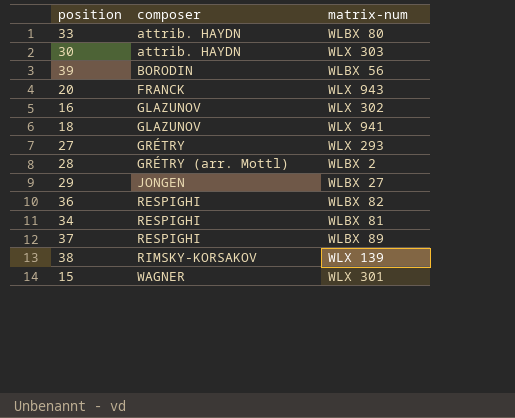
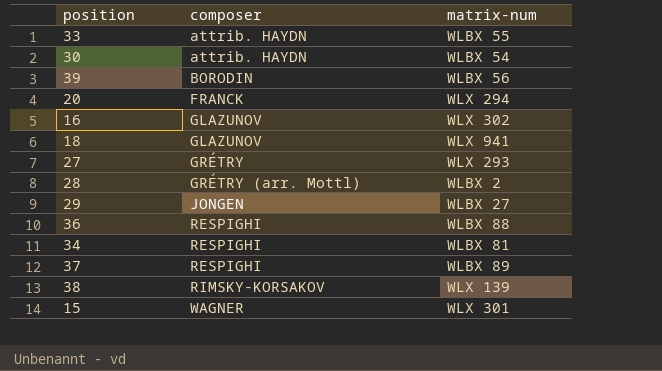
33 | matrix-num: WLBX 80 -> WLBX 55
30 | matrix-num: WLX 303 -> WLBX 54
20 | matrix-num: WLX 943 -> WLX 294
36 | matrix-num: WLBX 82 -> WLBX 88

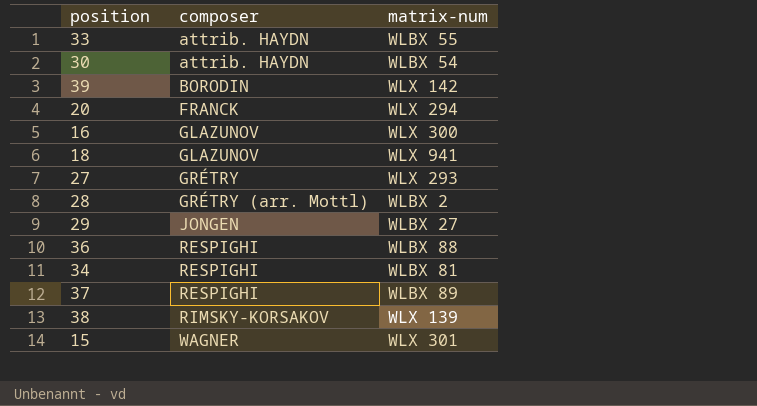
39 | matrix-num: WLBX 56 -> WLX 142
16 | matrix-num: WLX 302 -> WLX 300

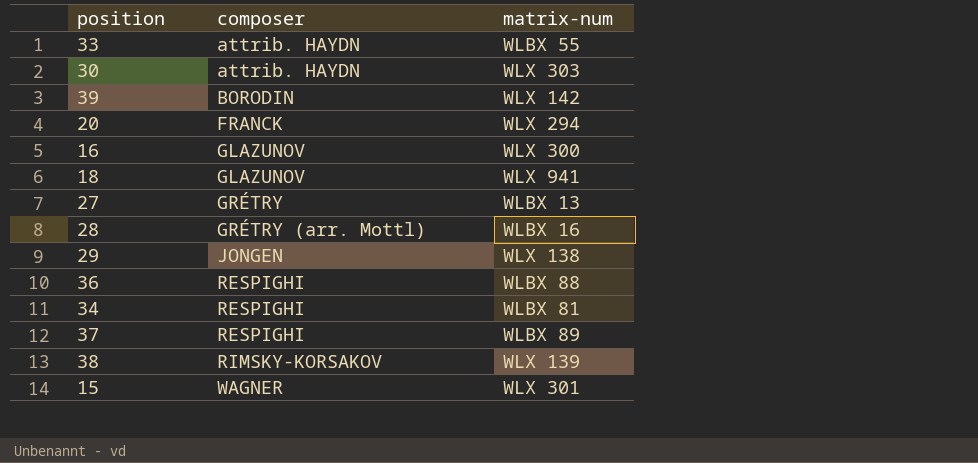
30 | matrix-num: WLBX 54 -> WLX 303
27 | matrix-num: WLX 293 -> WLBX 13
28 | matrix-num: WLBX 2 -> WLBX 16
29 | matrix-num: WLBX 27 -> WLX 138

